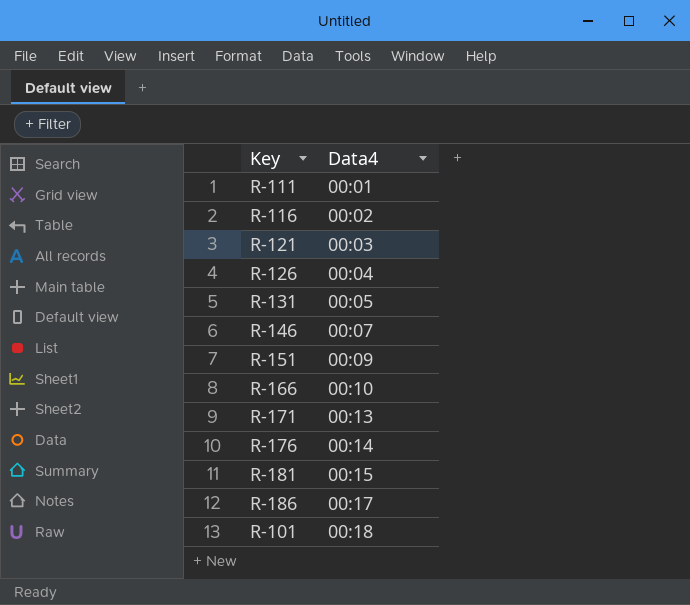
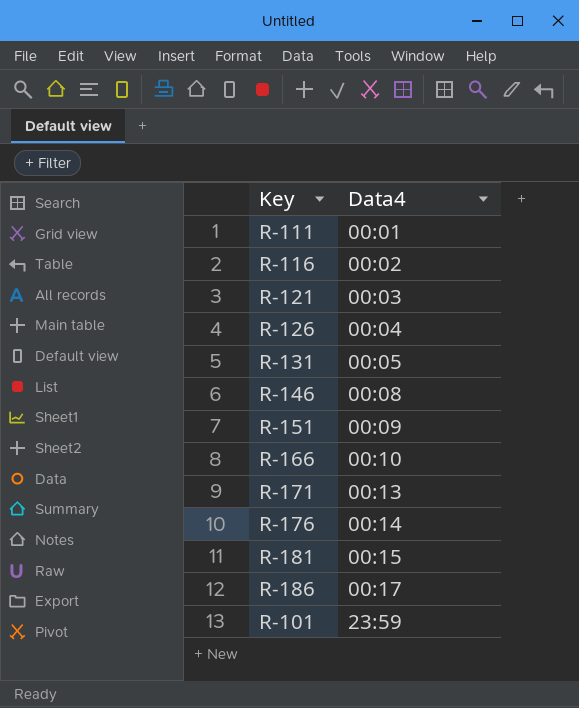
R-146 | Data4: 00:07 -> 00:08
R-101 | Data4: 00:18 -> 23:59

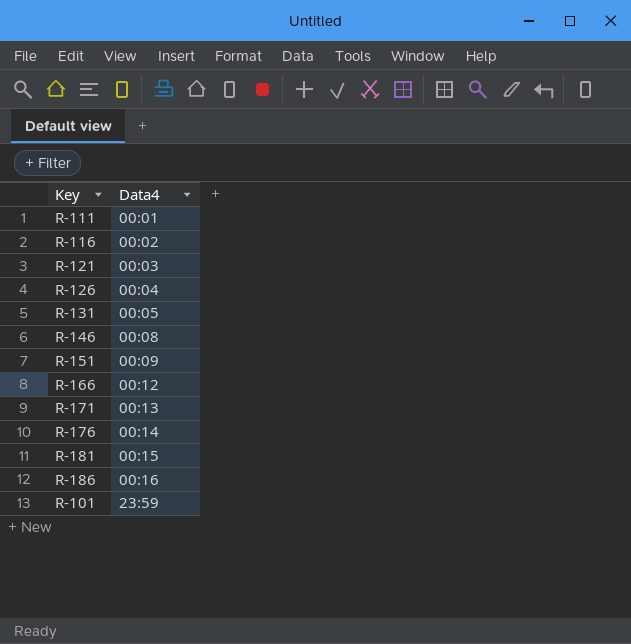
R-166 | Data4: 00:10 -> 00:12
R-186 | Data4: 00:17 -> 00:16

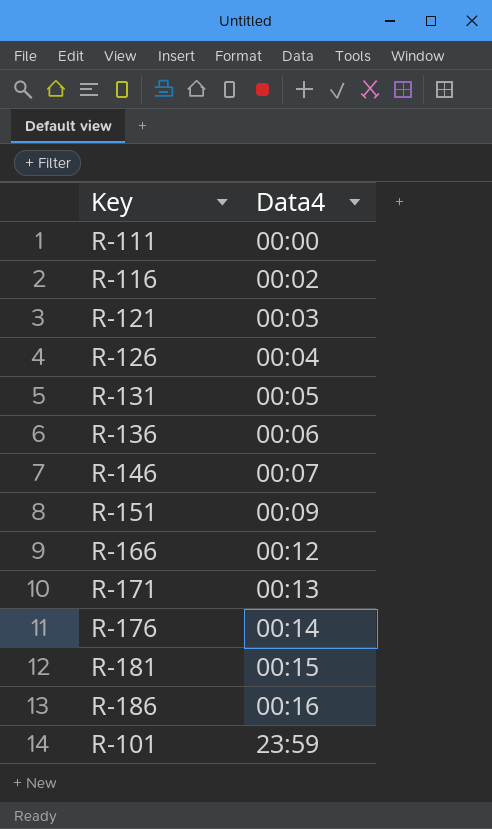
R-111 | Data4: 00:01 -> 00:00
row R-136: none -> 00:06
R-146 | Data4: 00:08 -> 00:07

